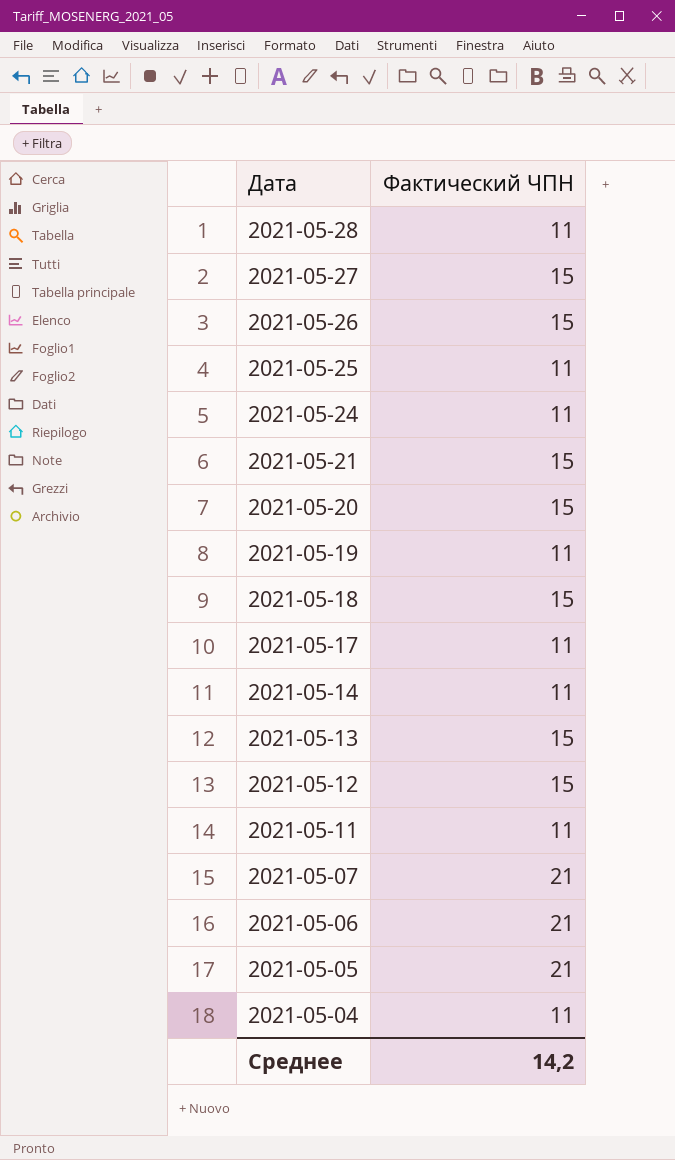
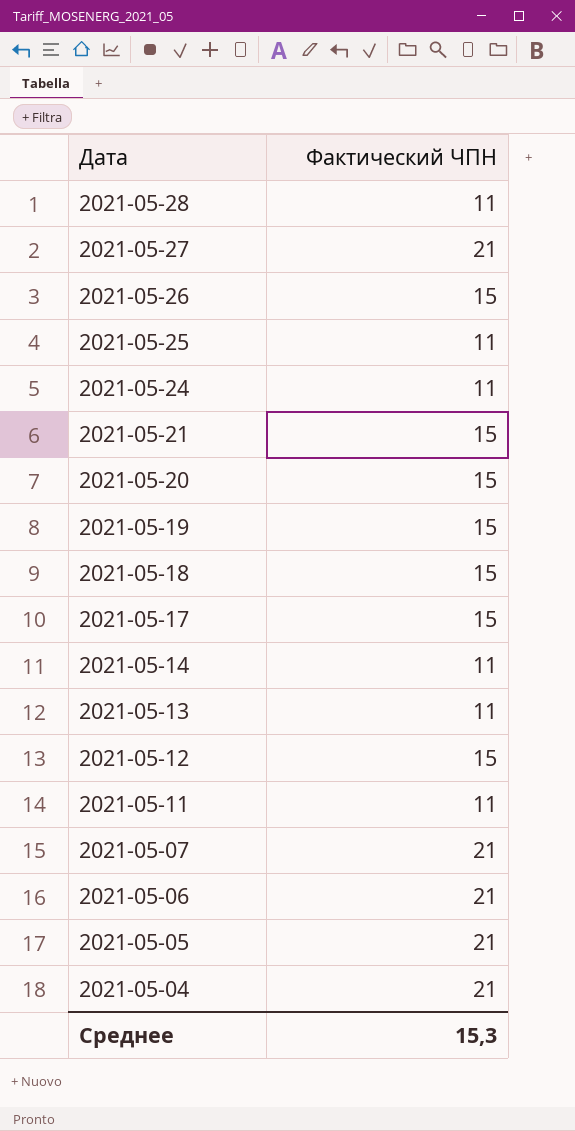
2021-05-27 | Фактический ЧПН: 15 -> 21
2021-05-19 | Фактический ЧПН: 11 -> 15
2021-05-17 | Фактический ЧПН: 11 -> 15
2021-05-13 | Фактический ЧПН: 15 -> 11
2021-05-04 | Фактический ЧПН: 11 -> 21
Среднее | Фактический ЧПН: 14,2 -> 15,3

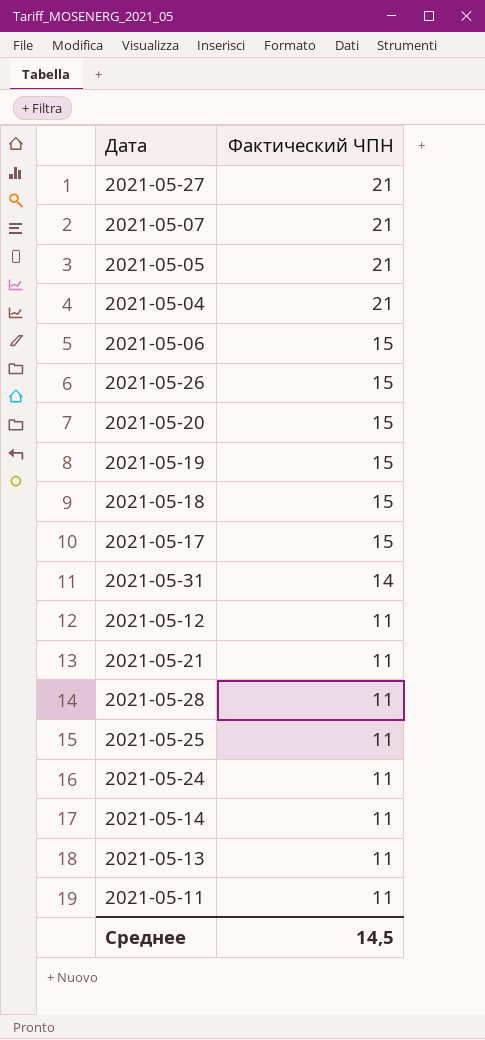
row order: Дата descending -> Фактический ЧПН descending
2021-05-06 | Фактический ЧПН: 21 -> 15
row 2021-05-31: none -> 14
2021-05-12 | Фактический ЧПН: 15 -> 11
2021-05-21 | Фактический ЧПН: 15 -> 11
Среднее | Фактический ЧПН: 15,3 -> 14,5

